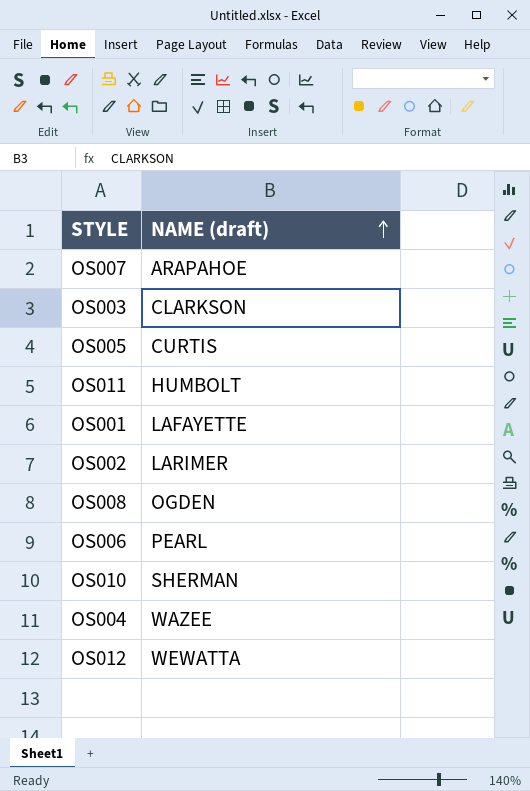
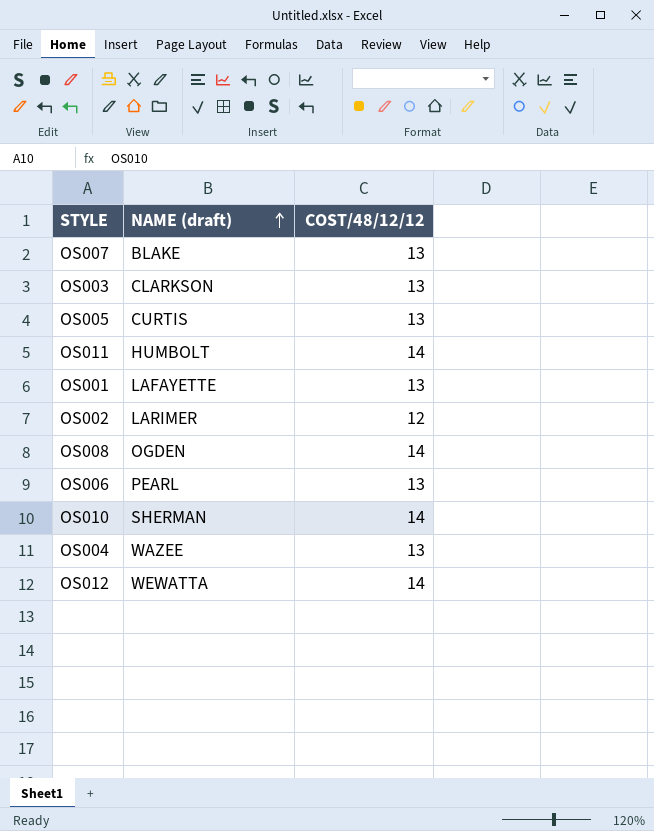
column COST/48/12/12 | position: none -> 3
OS007 | NAME (draft): ARAPAHOE -> BLAKE

